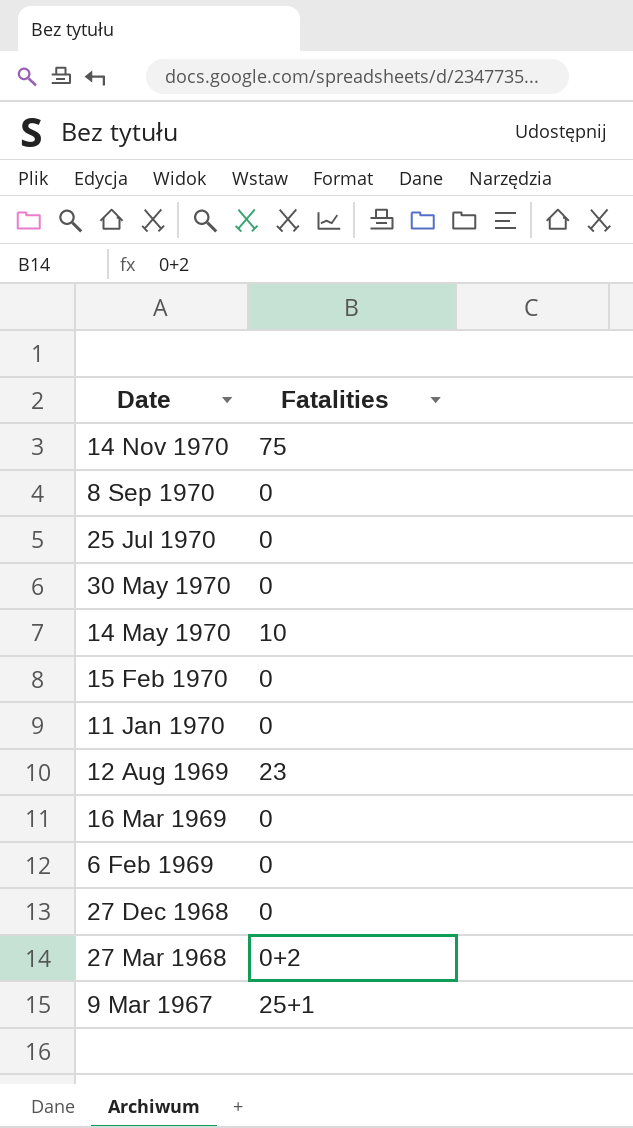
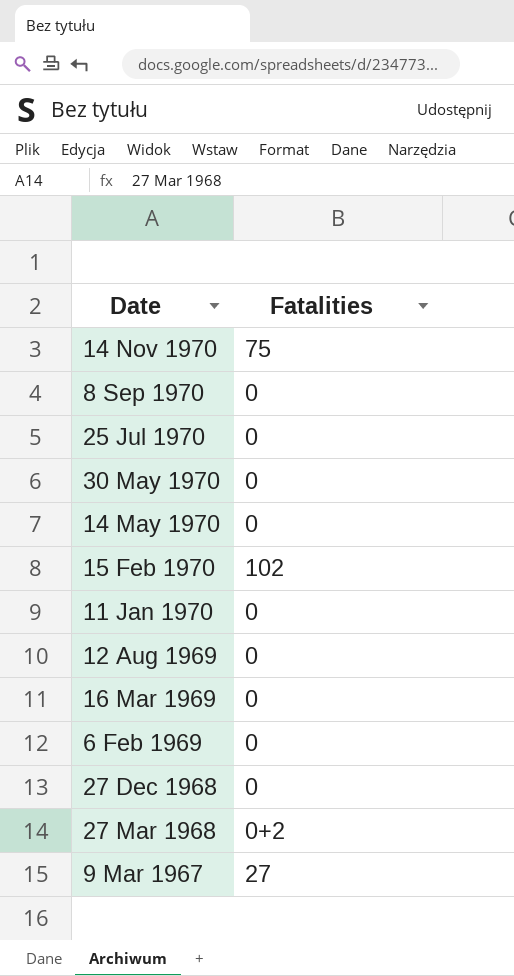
14 May 1970 | Fatalities: 10 -> 0
15 Feb 1970 | Fatalities: 0 -> 102
12 Aug 1969 | Fatalities: 23 -> 0
9 Mar 1967 | Fatalities: 25+1 -> 27

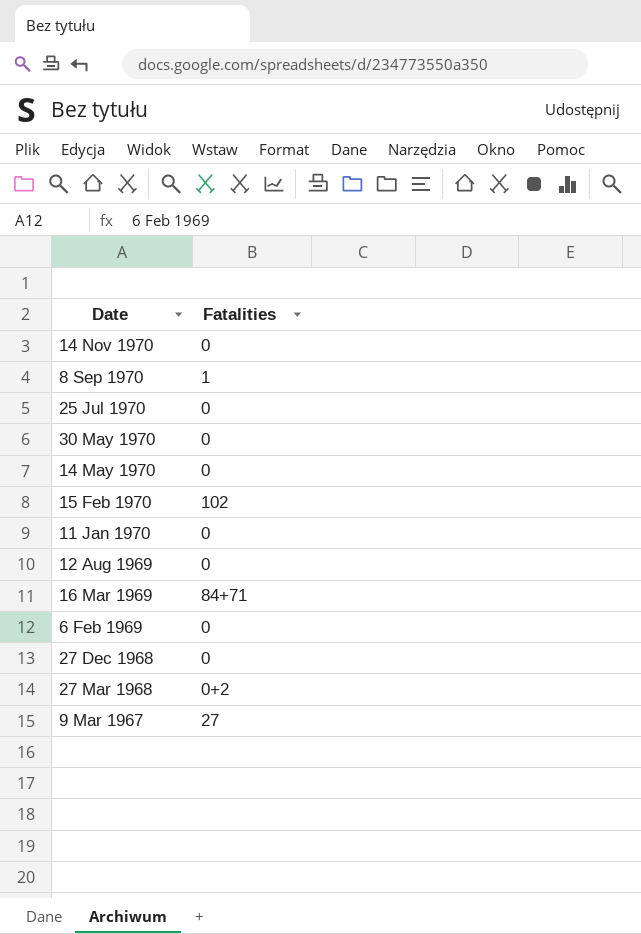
14 Nov 1970 | Fatalities: 75 -> 0
8 Sep 1970 | Fatalities: 0 -> 1
16 Mar 1969 | Fatalities: 0 -> 84+71

